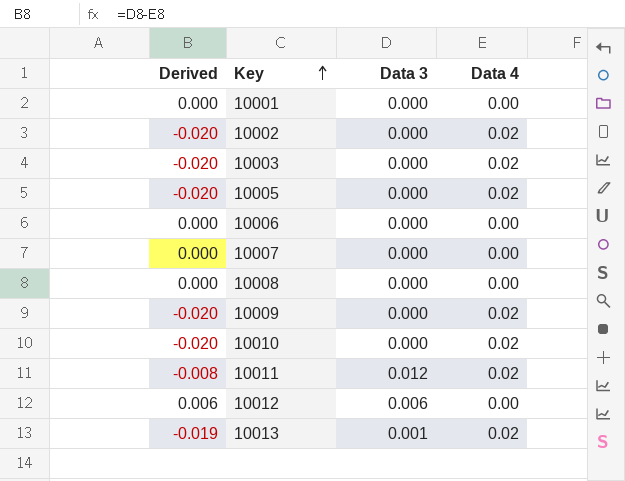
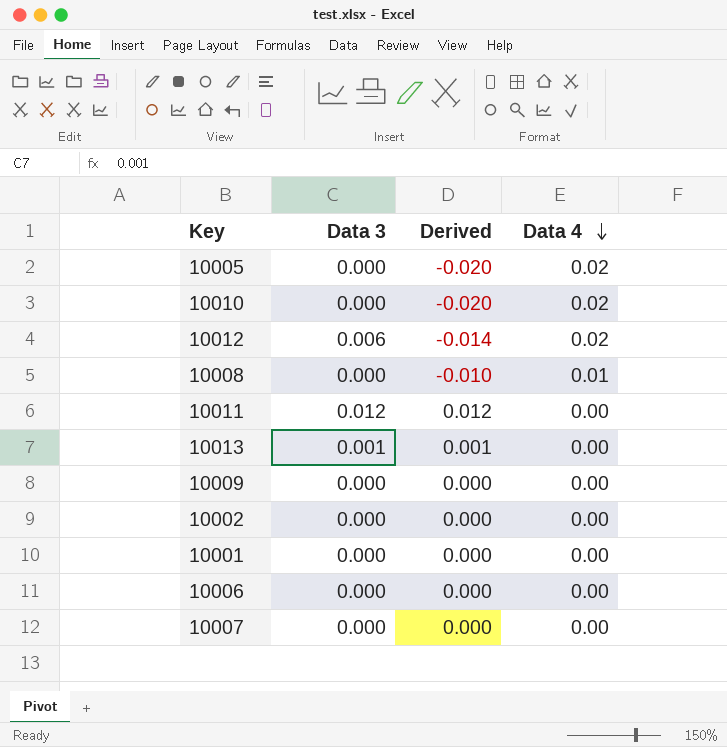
row order: Key ascending -> Data 4 descending
column Derived | position: 1 -> 3
row 10003: -0.020 | 0.000 | 0.02 -> none
10012 | Derived: 0.006 -> -0.014
10012 | Data 4: 0.00 -> 0.02
10008 | Derived: 0.000 -> -0.010
10008 | Data 4: 0.00 -> 0.01
10011 | Derived: -0.008 -> 0.012
10011 | Data 4: 0.02 -> 0.00
10013 | Derived: -0.019 -> 0.001
10013 | Data 4: 0.02 -> 0.00
10009 | Derived: -0.020 -> 0.000
10009 | Data 4: 0.02 -> 0.00
10002 | Derived: -0.020 -> 0.000
10002 | Data 4: 0.02 -> 0.00

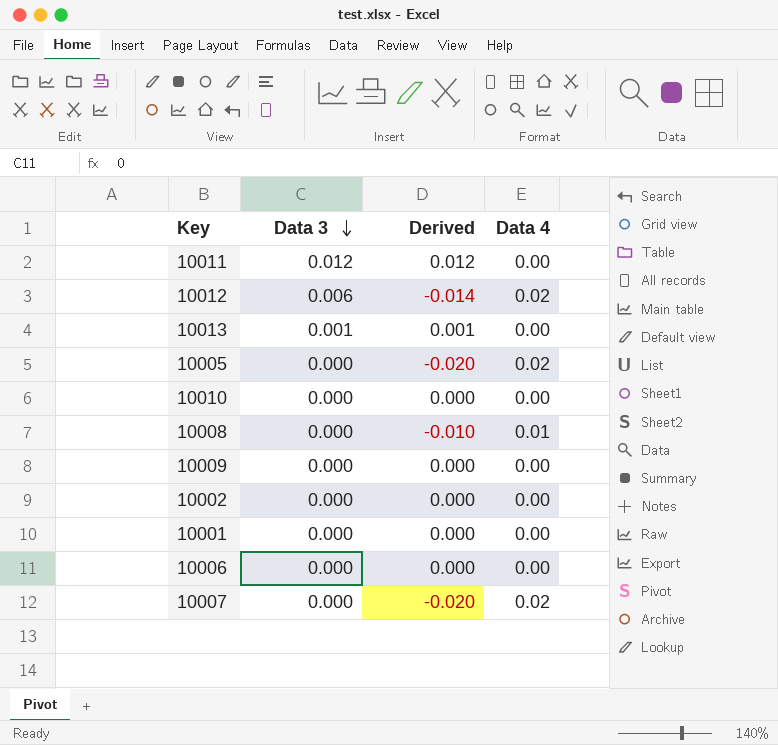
row order: Data 4 descending -> Data 3 descending
10010 | Derived: -0.020 -> 0.000
10010 | Data 4: 0.02 -> 0.00
10007 | Derived: 0.000 -> -0.020
10007 | Data 4: 0.00 -> 0.02

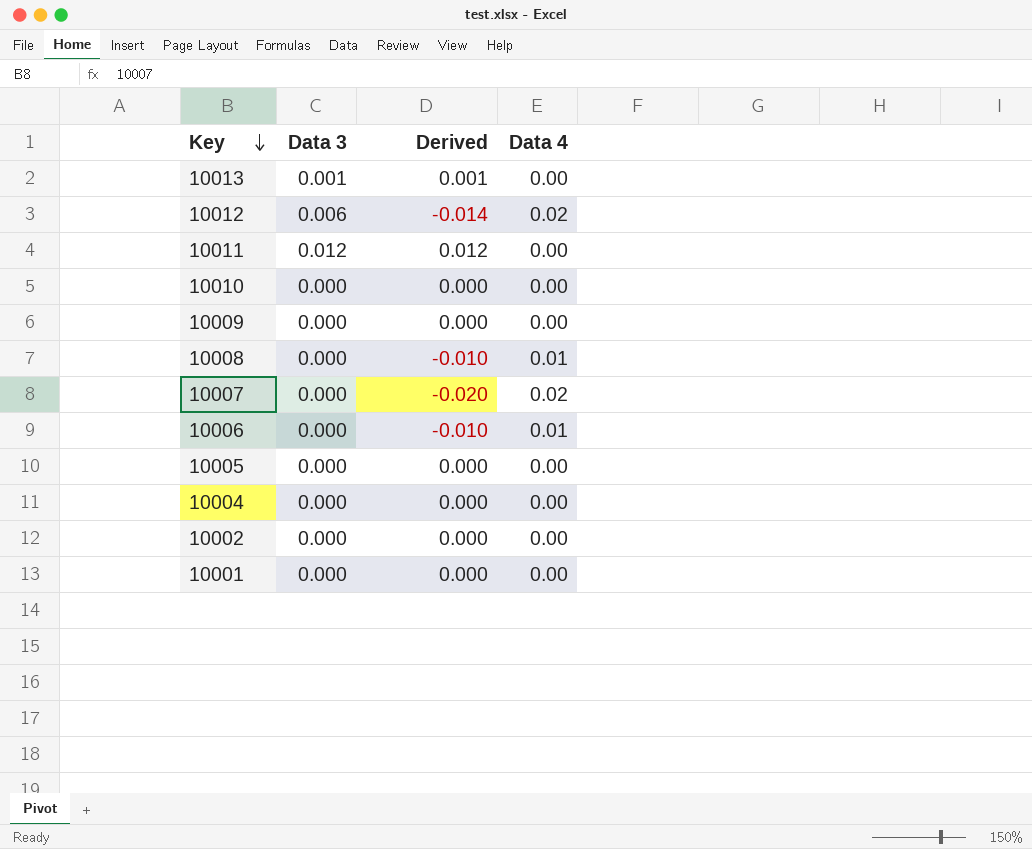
row order: Data 3 descending -> Key descending
10006 | Derived: 0.000 -> -0.010
10006 | Data 4: 0.00 -> 0.01
10005 | Derived: -0.020 -> 0.000
10005 | Data 4: 0.02 -> 0.00
row 10004: none -> 0.000 | 0.000 | 0.00

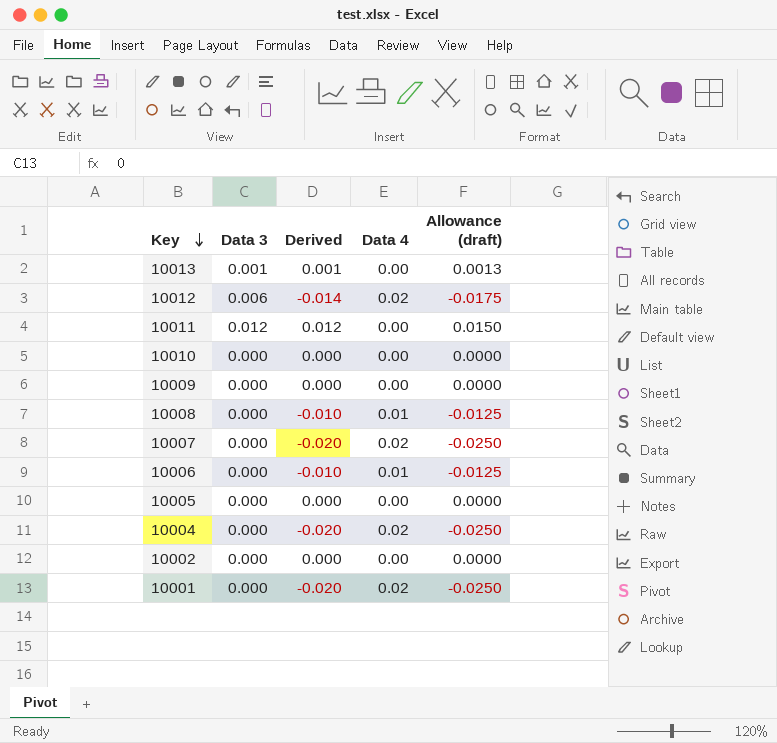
column Allowance (draft) | formula: none -> [Derived] * 1.25
10004 | Derived: 0.000 -> -0.020
10004 | Data 4: 0.00 -> 0.02
10001 | Derived: 0.000 -> -0.020
10001 | Data 4: 0.00 -> 0.02

